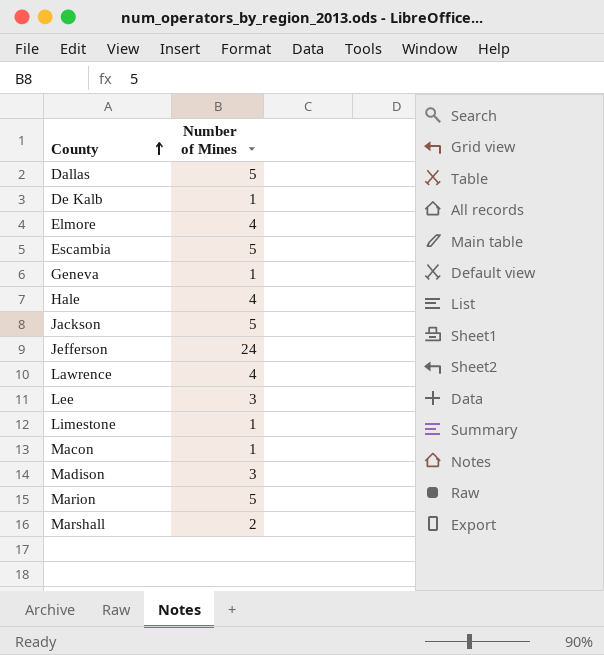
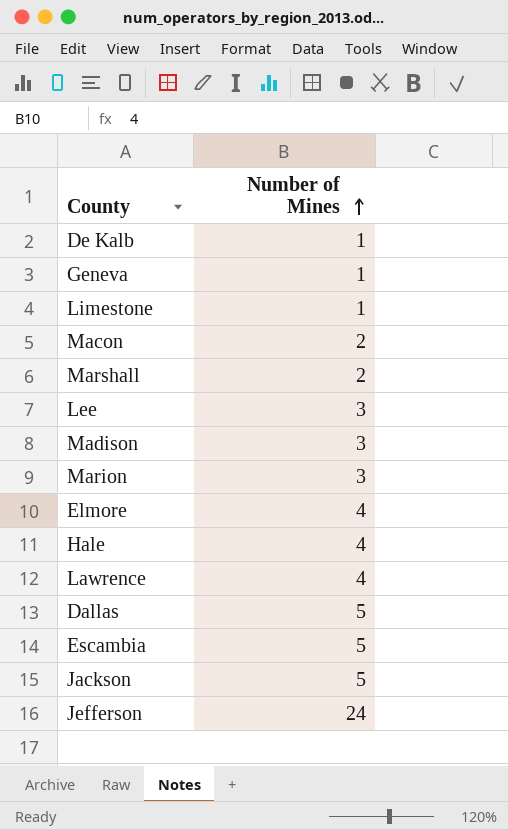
row order: County ascending -> Number of Mines ascending
Macon | Number of Mines: 1 -> 2
Marion | Number of Mines: 5 -> 3

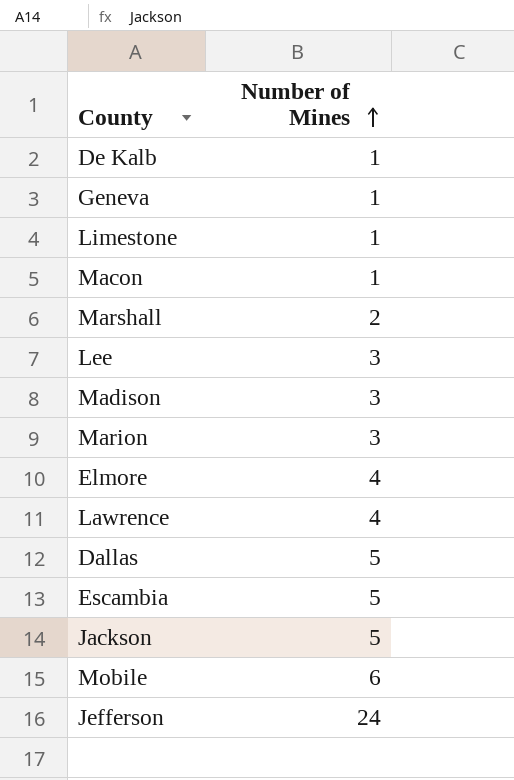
row Hale: 4 -> none
Macon | Number of Mines: 2 -> 1
row Mobile: none -> 6

